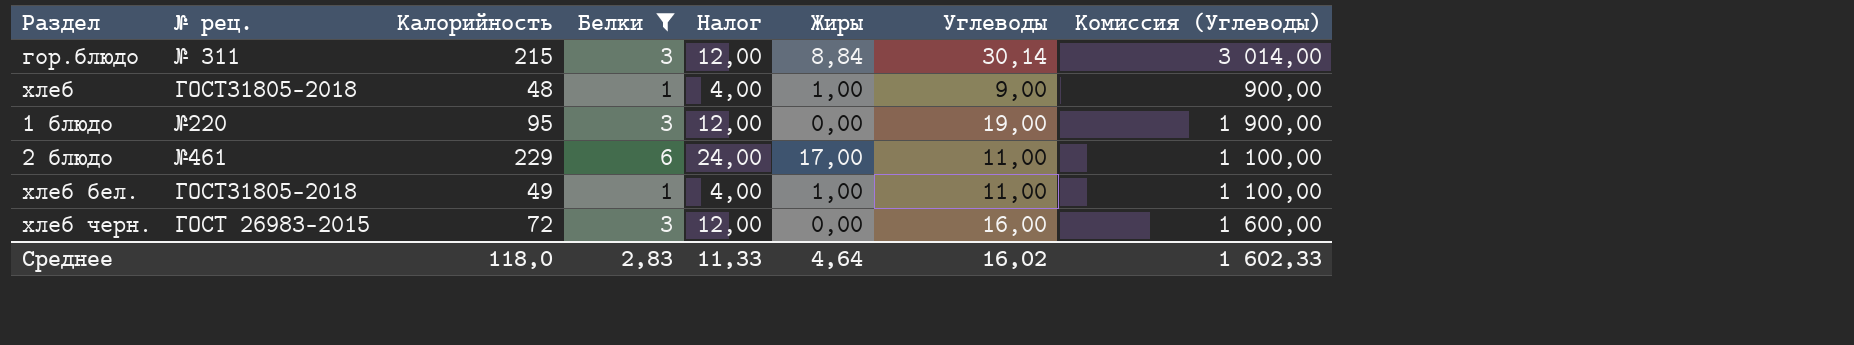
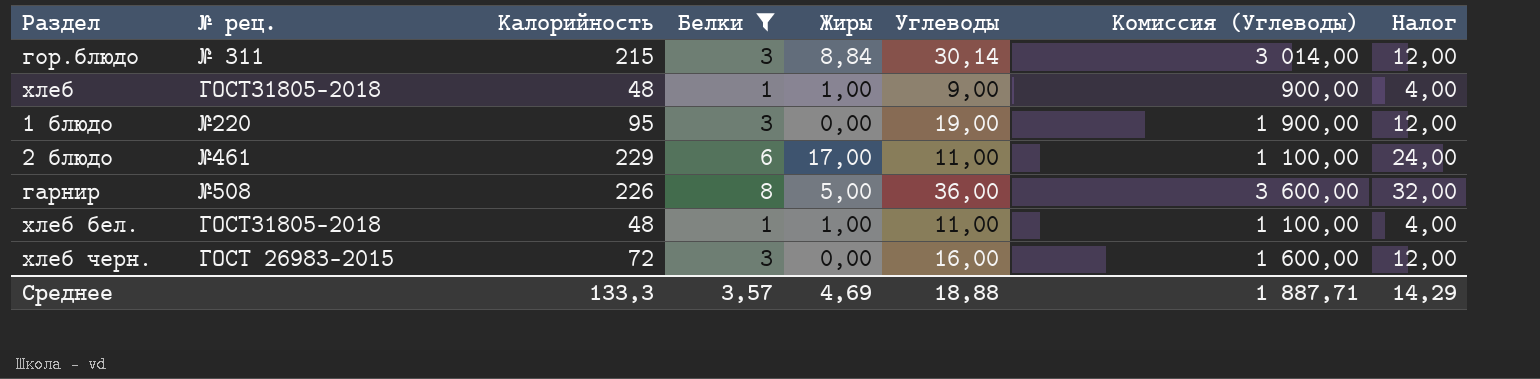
column Налог | position: 5 -> 8
row гарнир: none -> №508 | 226 | 8 | 5,00 | 36,00 | 3 600,00 | 32,00
хлеб бел. | Калорийность: 49 -> 48
Среднее | Калорийность: 118,0 -> 133,3
Среднее | Белки: 2,83 -> 3,57
Среднее | Жиры: 4,64 -> 4,69
Среднее | Углеводы: 16,02 -> 18,88
Среднее | Комиссия (Углеводы): 1 602,33 -> 1 887,71
Среднее | Налог: 11,33 -> 14,29

